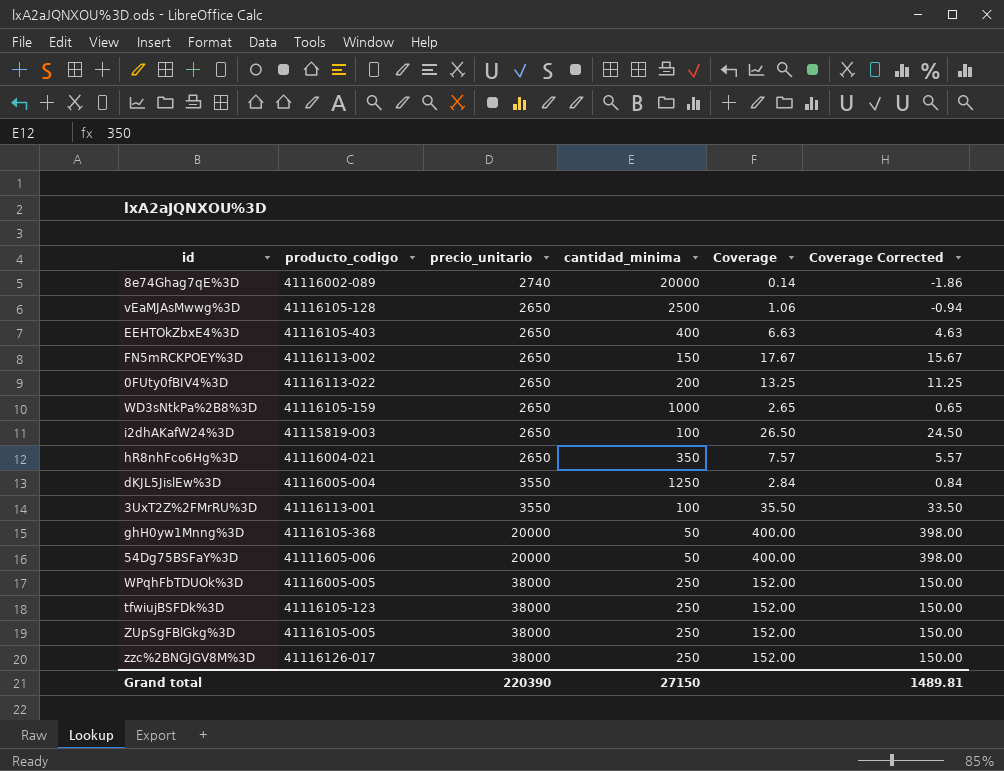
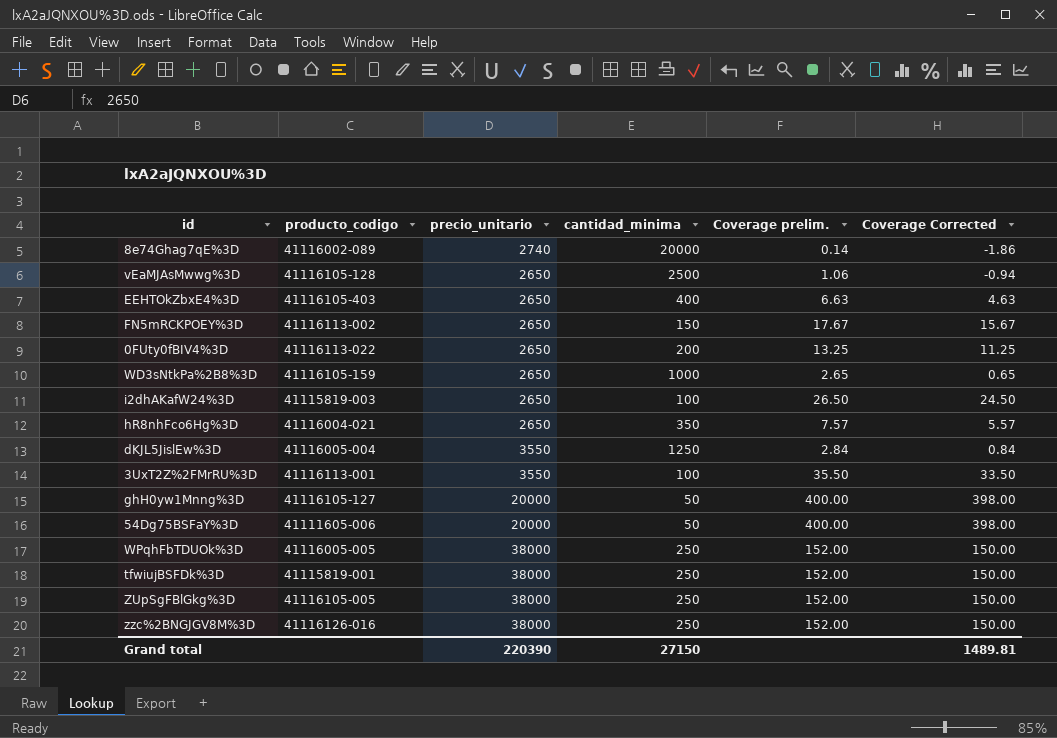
column name: Coverage -> Coverage prelim.
ghH0yw1Mnng%3D | producto_codigo: 41116105-368 -> 41116105-127
tfwiujBSFDk%3D | producto_codigo: 41116105-123 -> 41115819-001
zzc%2BNGJGV8M%3D | producto_codigo: 41116126-017 -> 41116126-016

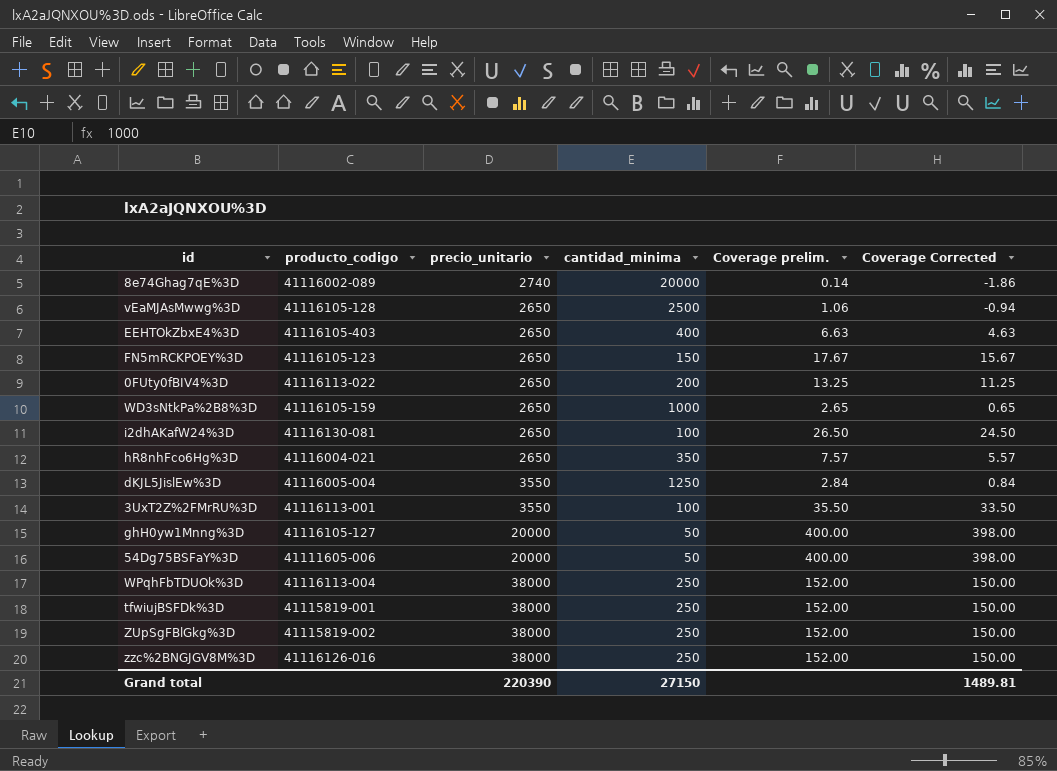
FN5mRCKPOEY%3D | producto_codigo: 41116113-002 -> 41116105-123
i2dhAKafW24%3D | producto_codigo: 41115819-003 -> 41116130-081
WPqhFbTDUOk%3D | producto_codigo: 41116005-005 -> 41116113-004
ZUpSgFBlGkg%3D | producto_codigo: 41116105-005 -> 41115819-002

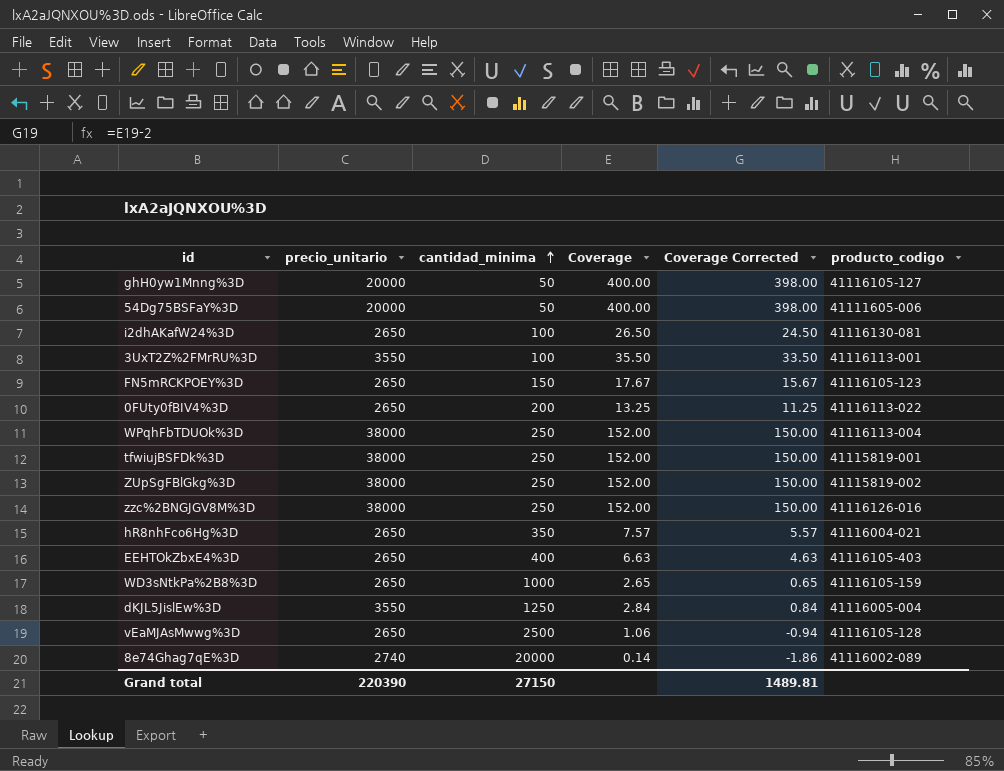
row order: none -> cantidad_minima ascending
column name: Coverage prelim. -> Coverage
column producto_codigo | position: 2 -> 6

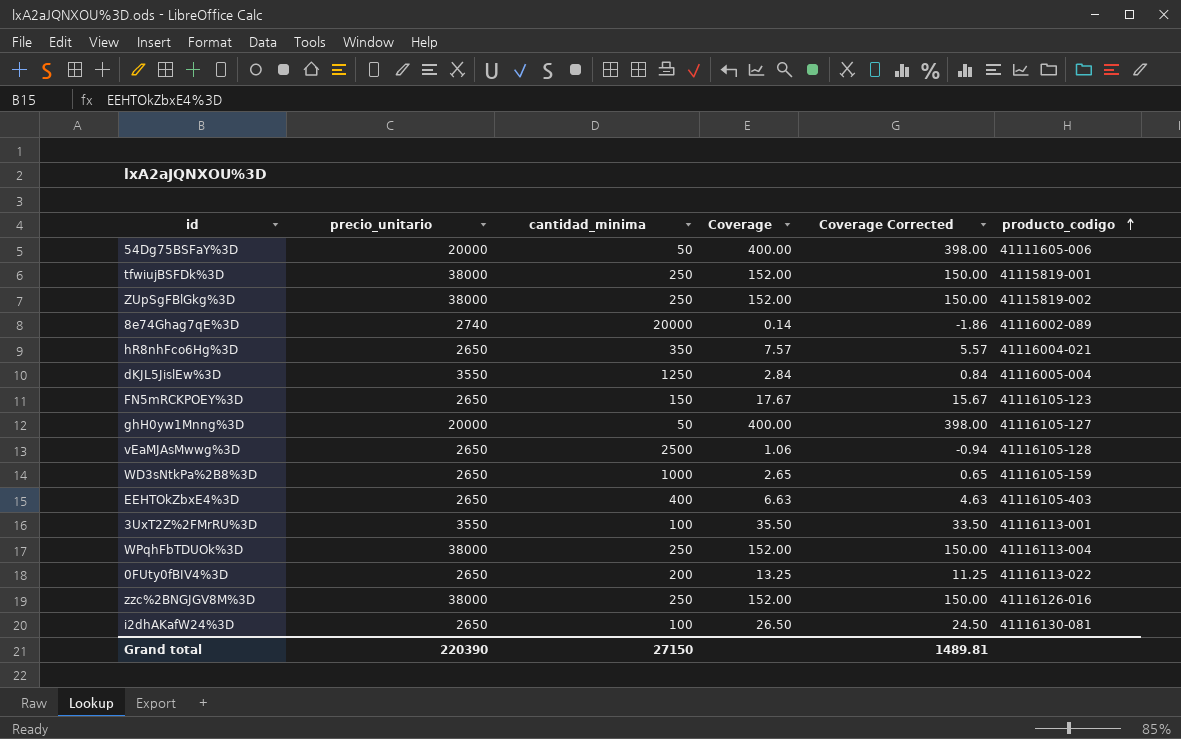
row order: cantidad_minima ascending -> producto_codigo ascending

